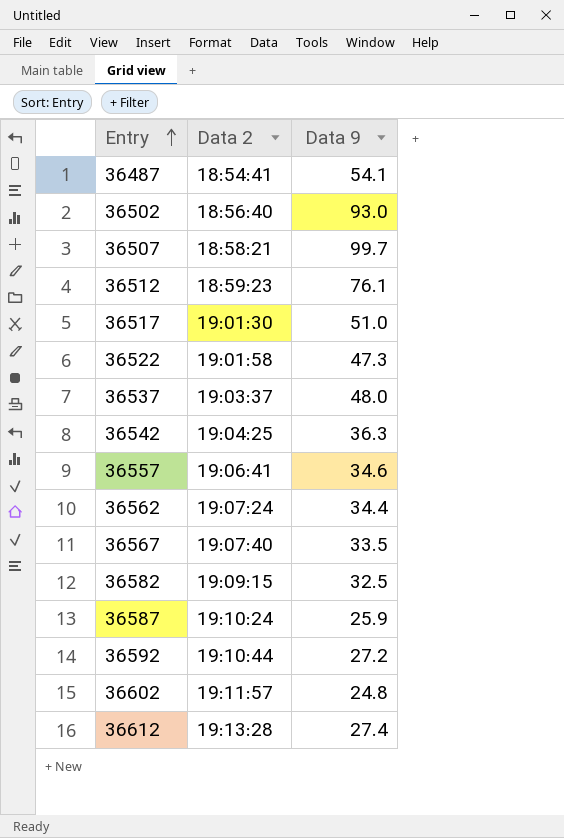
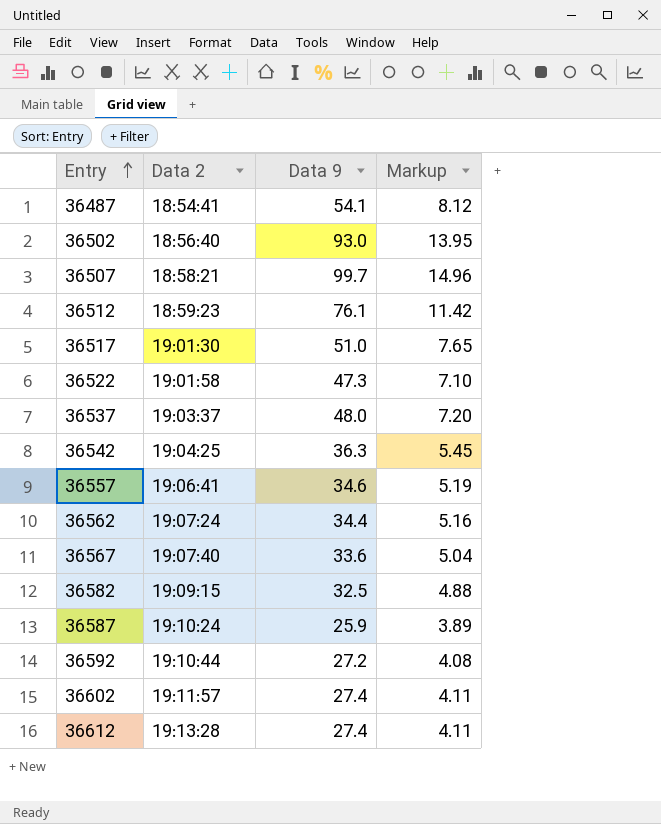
column Markup | formula: none -> [Data 9] * 0.15
36567 | Data 9: 33.5 -> 33.6
36602 | Data 9: 24.8 -> 27.4

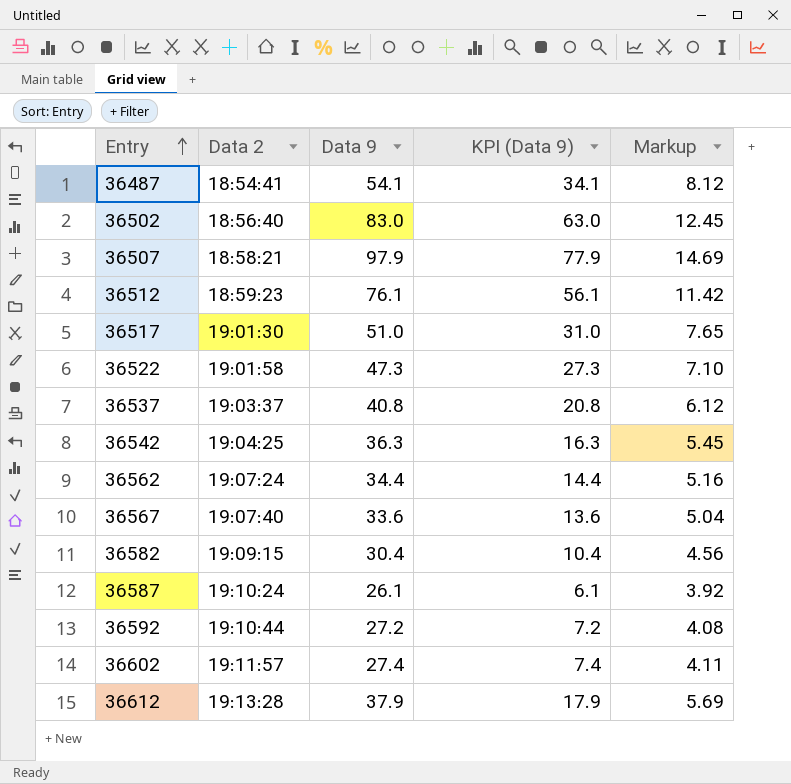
column KPI (Data 9) | formula: none -> [Data 9] - 20
row 36557: 19:06:41 | 34.6 | 5.19 -> none
36502 | Data 9: 93.0 -> 83.0
36502 | Markup: 13.95 -> 12.45
36507 | Data 9: 99.7 -> 97.9
36507 | Markup: 14.96 -> 14.69
36537 | Data 9: 48.0 -> 40.8
36537 | Markup: 7.20 -> 6.12
36582 | Data 9: 32.5 -> 30.4
36582 | Markup: 4.88 -> 4.56
36587 | Data 9: 25.9 -> 26.1
36587 | Markup: 3.89 -> 3.92
36612 | Data 9: 27.4 -> 37.9
36612 | Markup: 4.11 -> 5.69

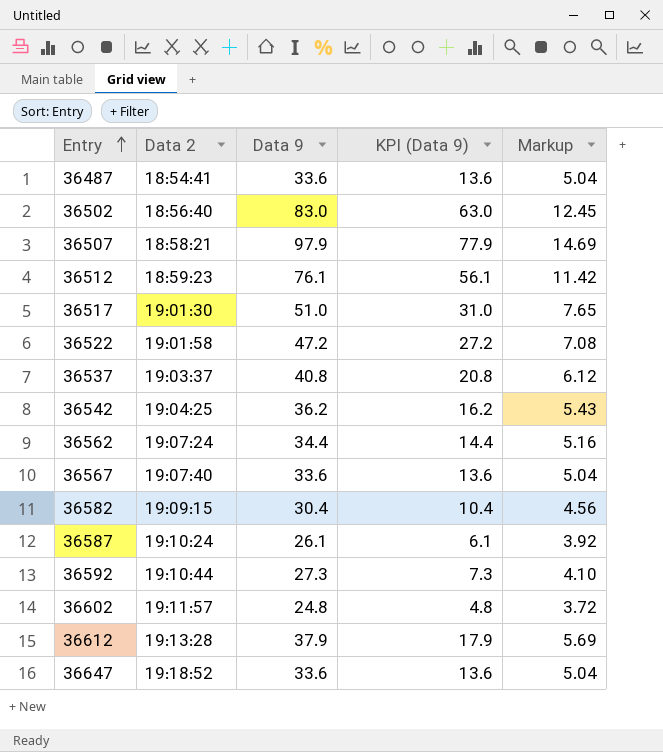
36487 | Data 9: 54.1 -> 33.6
36487 | KPI (Data 9): 34.1 -> 13.6
36487 | Markup: 8.12 -> 5.04
36522 | Data 9: 47.3 -> 47.2
36522 | KPI (Data 9): 27.3 -> 27.2
36522 | Markup: 7.10 -> 7.08
36542 | Data 9: 36.3 -> 36.2
36542 | KPI (Data 9): 16.3 -> 16.2
36542 | Markup: 5.45 -> 5.43
36592 | Data 9: 27.2 -> 27.3
36592 | KPI (Data 9): 7.2 -> 7.3
36592 | Markup: 4.08 -> 4.10
36602 | Data 9: 27.4 -> 24.8
36602 | KPI (Data 9): 7.4 -> 4.8
36602 | Markup: 4.11 -> 3.72
row 36647: none -> 19:18:52 | 33.6 | 13.6 | 5.04

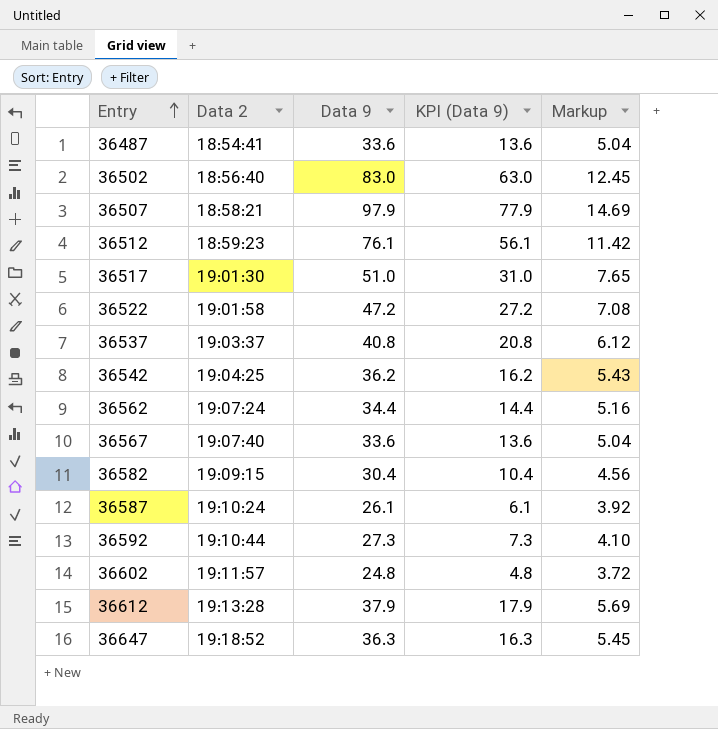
36647 | Data 9: 33.6 -> 36.3
36647 | KPI (Data 9): 13.6 -> 16.3
36647 | Markup: 5.04 -> 5.45

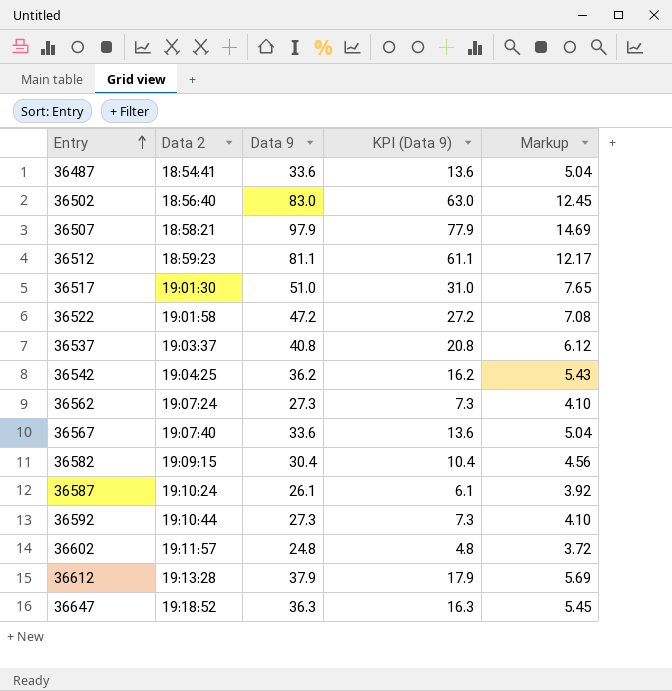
36512 | Data 9: 76.1 -> 81.1
36512 | KPI (Data 9): 56.1 -> 61.1
36512 | Markup: 11.42 -> 12.17
36562 | Data 9: 34.4 -> 27.3
36562 | KPI (Data 9): 14.4 -> 7.3
36562 | Markup: 5.16 -> 4.10

